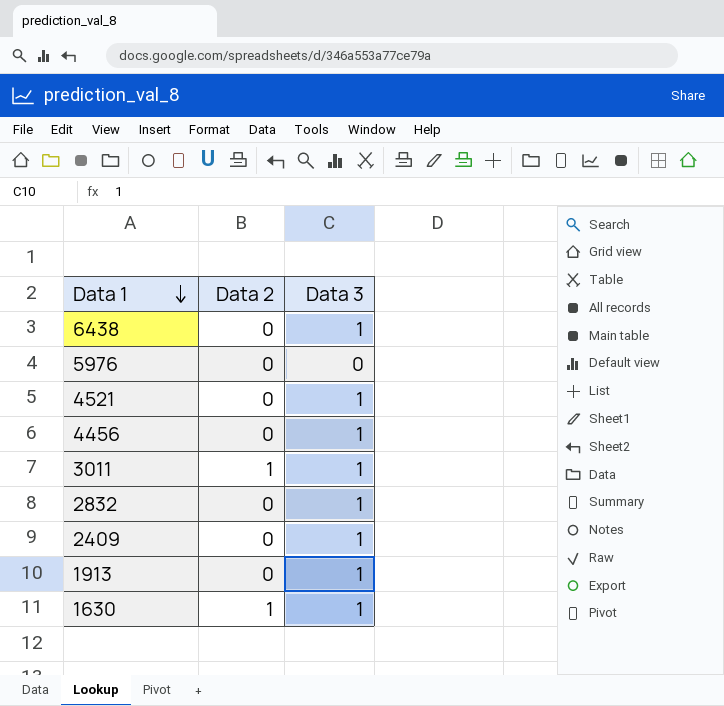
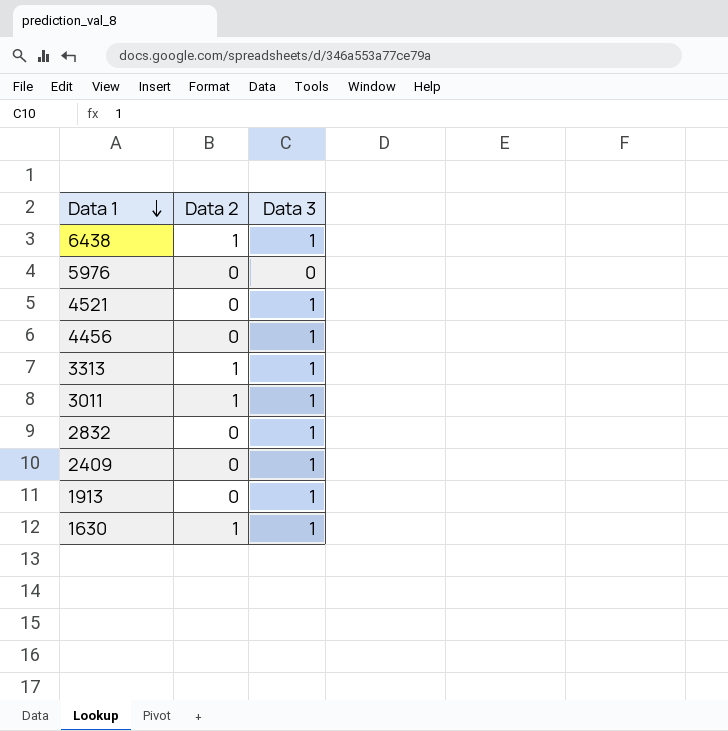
6438 | Data 2: 0 -> 1
row 3313: none -> 1 | 1

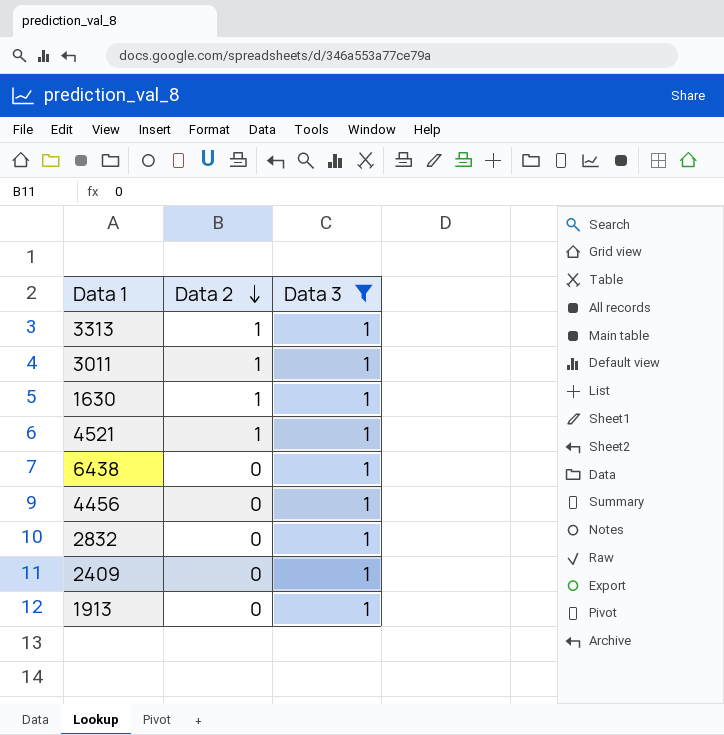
filter: none -> Data 3 = 1
row order: Data 1 descending -> Data 2 descending
4521 | Data 2: 0 -> 1
6438 | Data 2: 1 -> 0

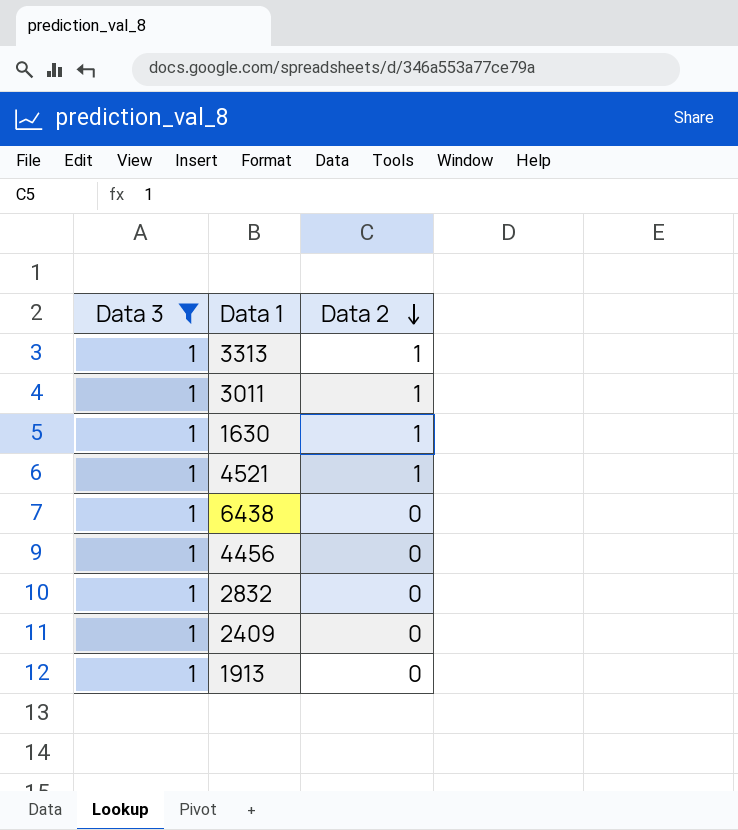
column Data 3 | position: 3 -> 1

